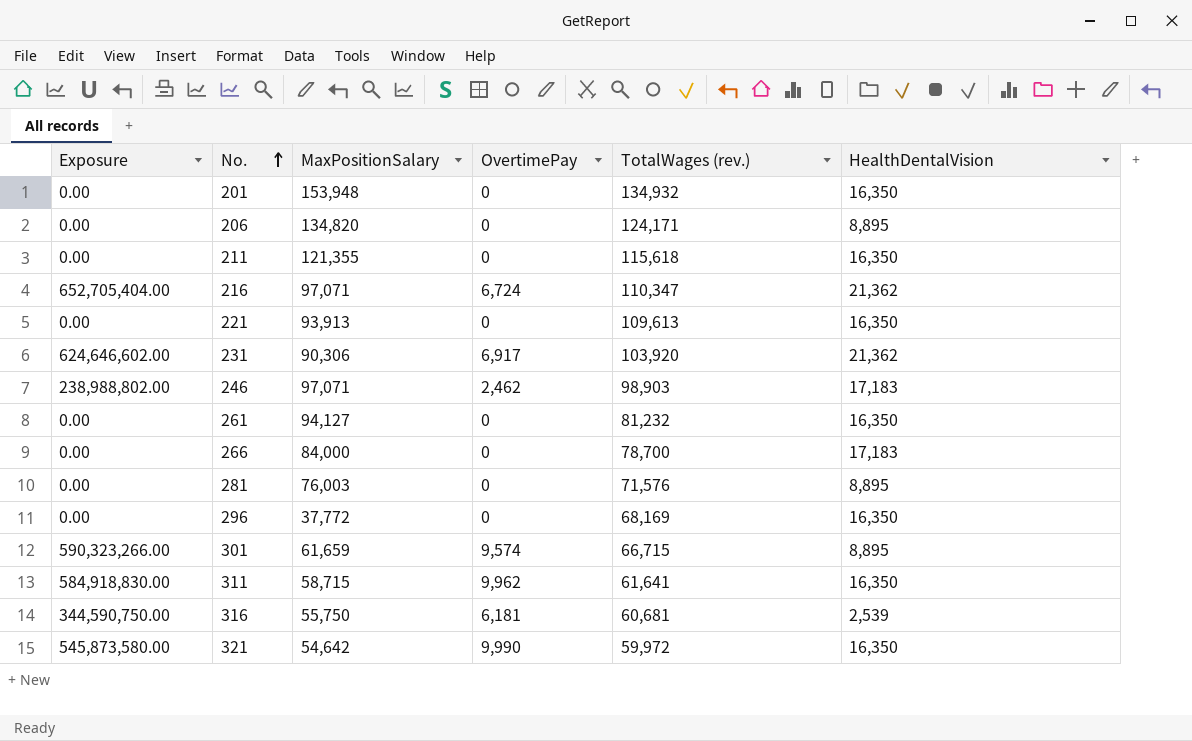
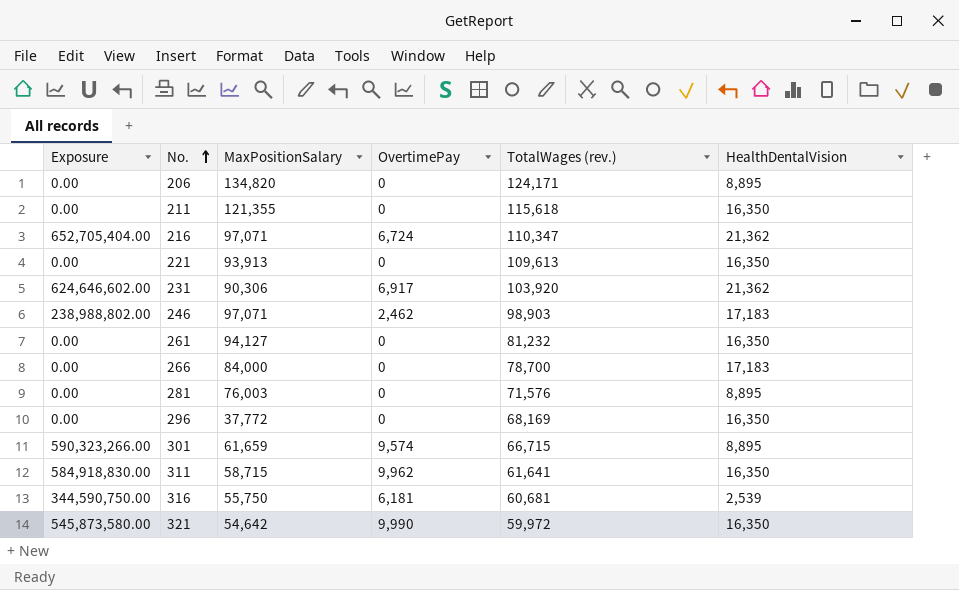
row 201: 0.00 | 153,948 | 0 | 134,932 | 16,350 -> none

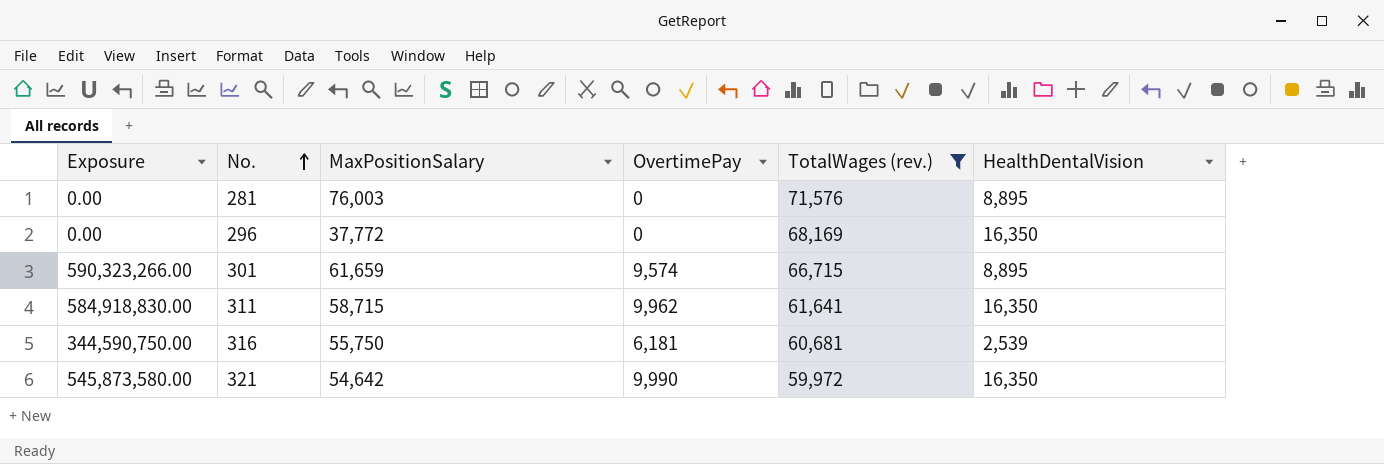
filter: none -> TotalWages (rev.) <= 71,576

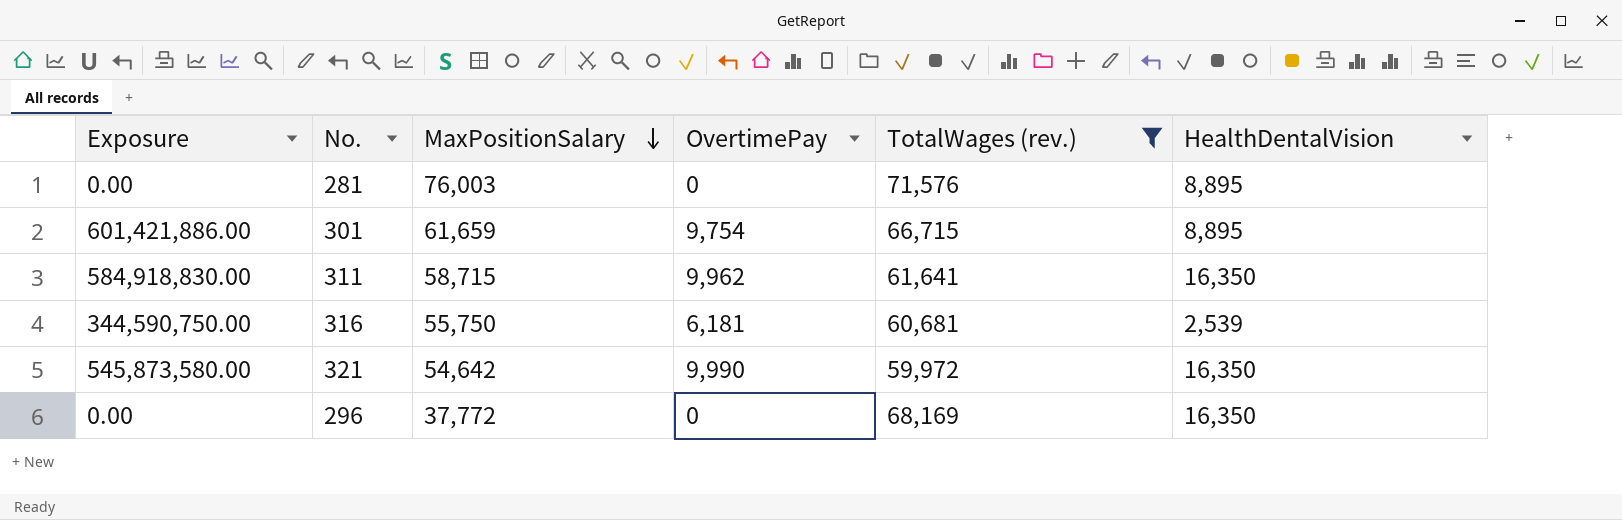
row order: No. ascending -> MaxPositionSalary descending
301 | Exposure: 590,323,266.00 -> 601,421,886.00
301 | OvertimePay: 9,574 -> 9,754

